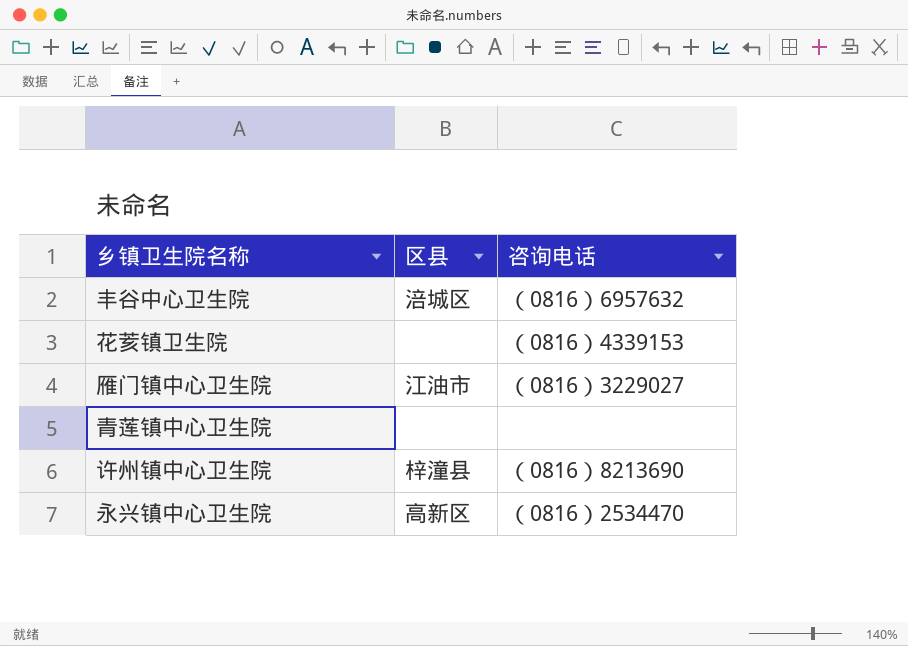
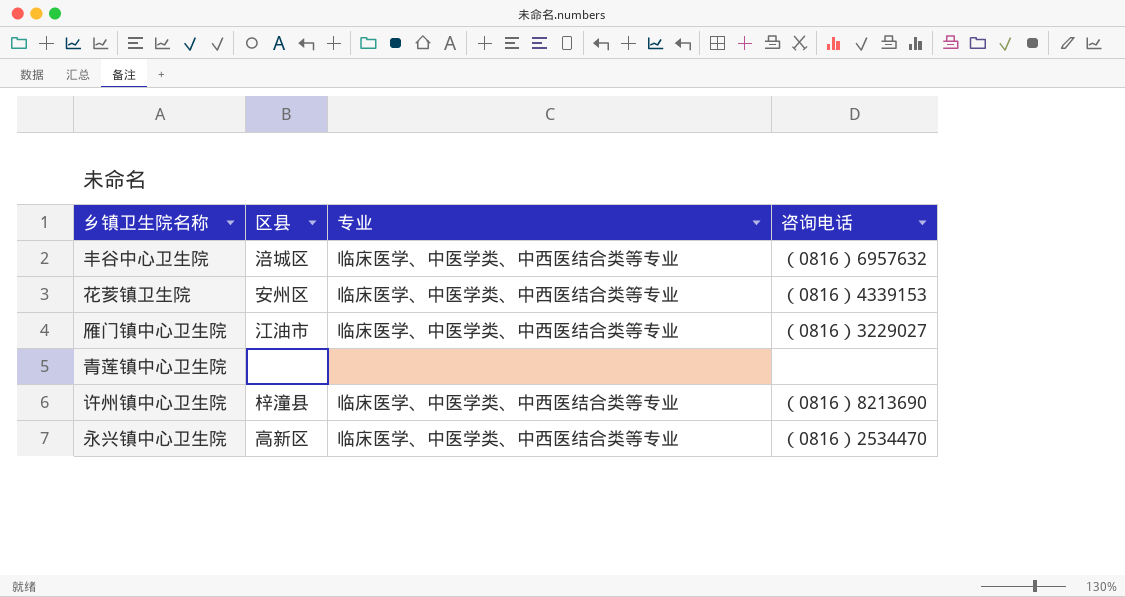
column 专业 | position: none -> 3
花荄镇卫生院 | 区县: none -> 安州区

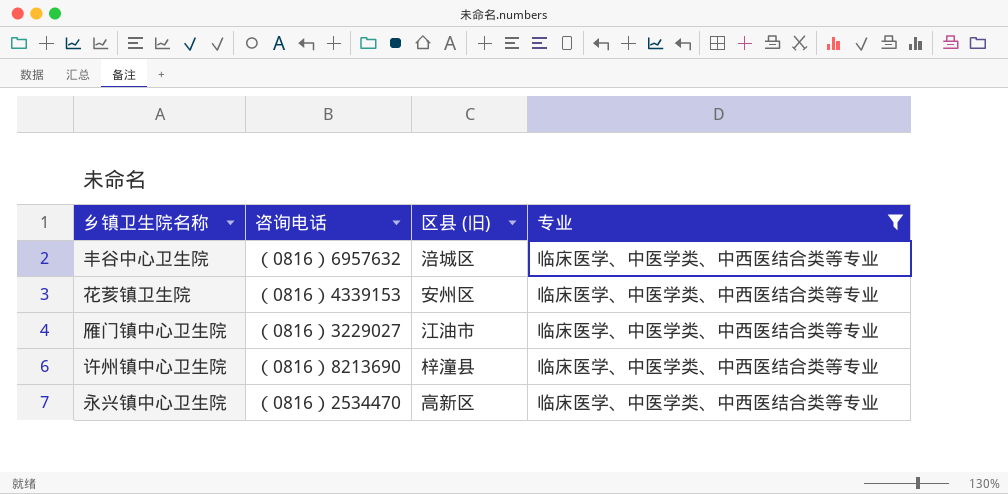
filter: none -> 专业 = 临床医学、中医学类、中西医结合类等专业
column 咨询电话 | position: 4 -> 2
column name: 区县 -> 区县 (旧)

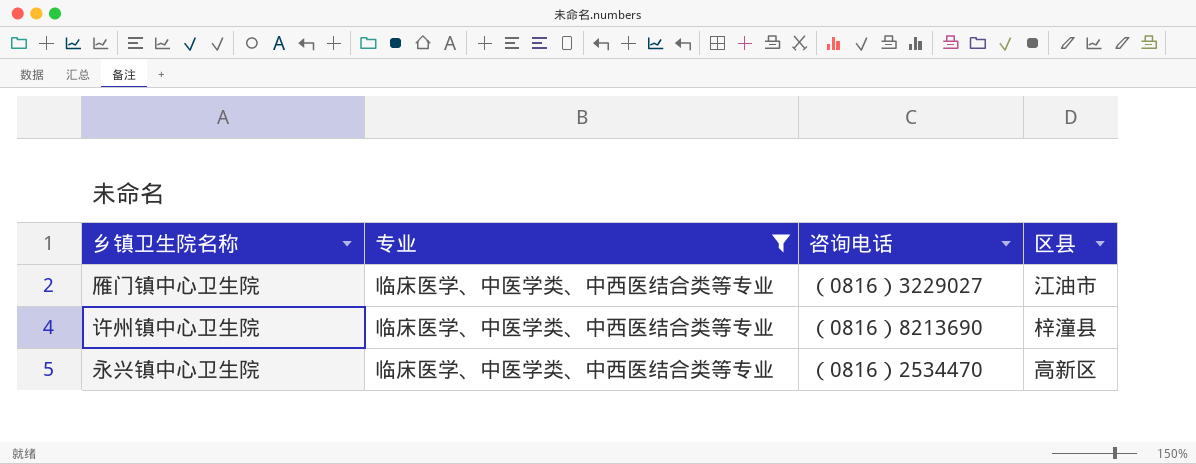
column 专业 | position: 4 -> 2
column name: 区县 (旧) -> 区县
row 丰谷中心卫生院: （0816）6957632 | 涪城区 | 临床医学、中医学类、中西医结合类等专业 -> none
row 花荄镇卫生院: （0816）4339153 | 安州区 | 临床医学、中医学类、中西医结合类等专业 -> none

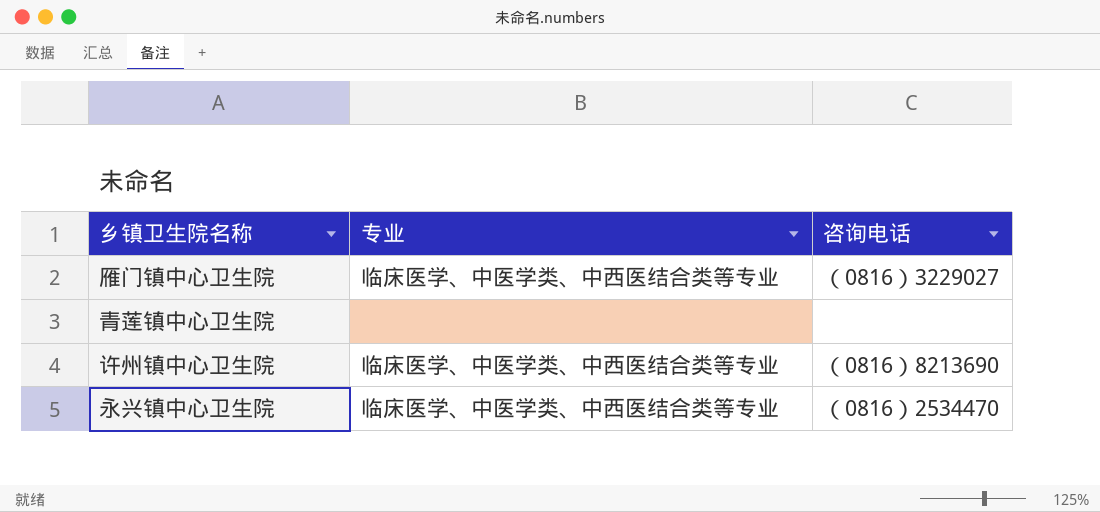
filter: 专业 = 临床医学、中医学类、中西医结合类等专业 -> none
column 区县 | position: 4 -> none

